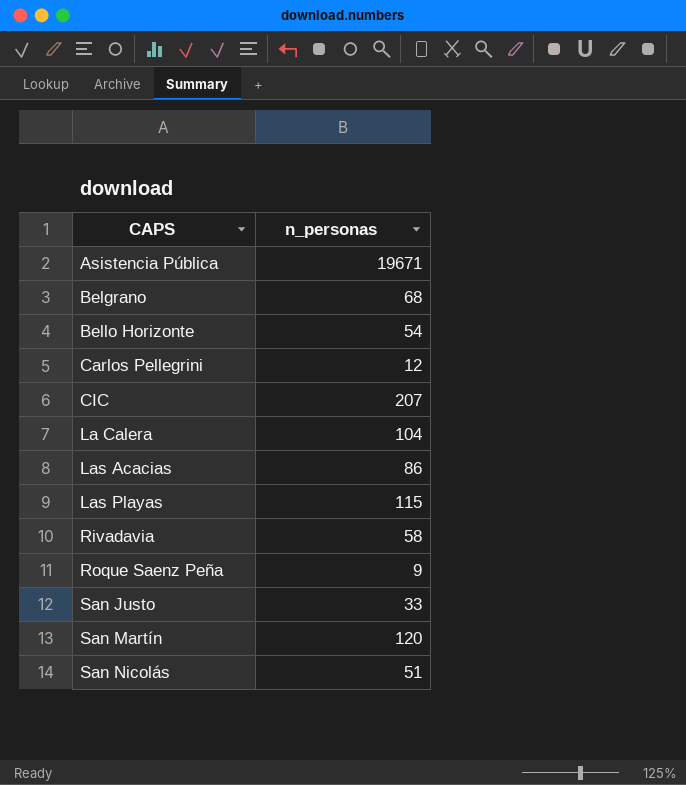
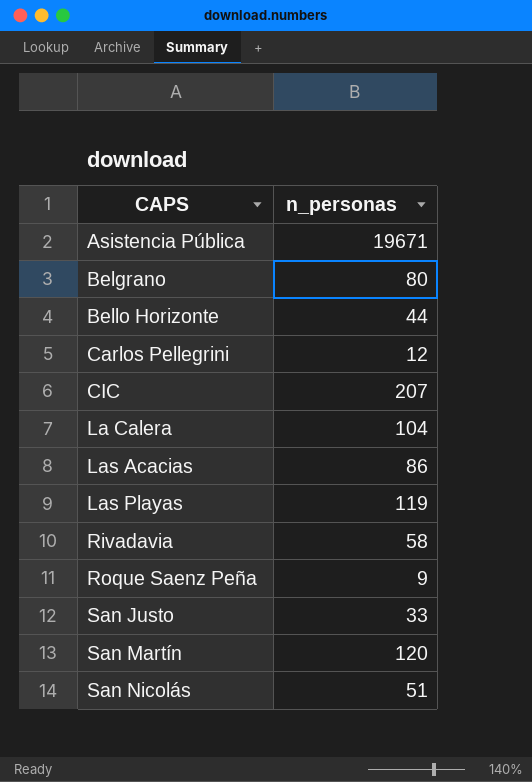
Belgrano | n_personas: 68 -> 80
Bello Horizonte | n_personas: 54 -> 44
Las Playas | n_personas: 115 -> 119

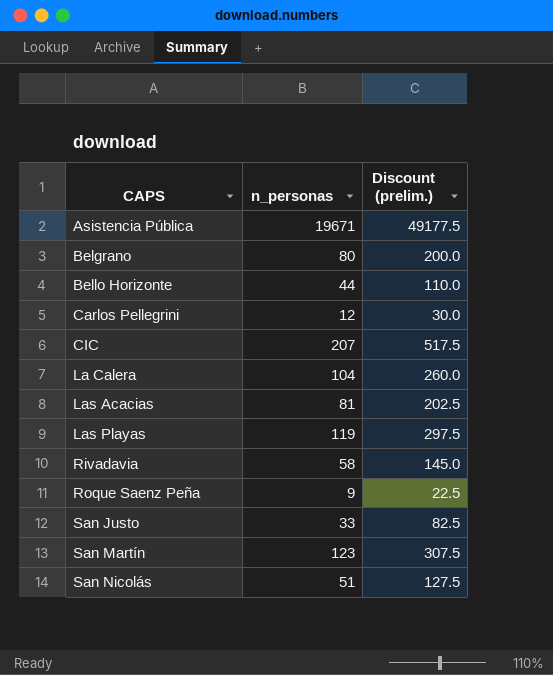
column Discount (prelim.) | formula: none -> [n_personas] * 2.5
Las Acacias | n_personas: 86 -> 81
San Martín | n_personas: 120 -> 123

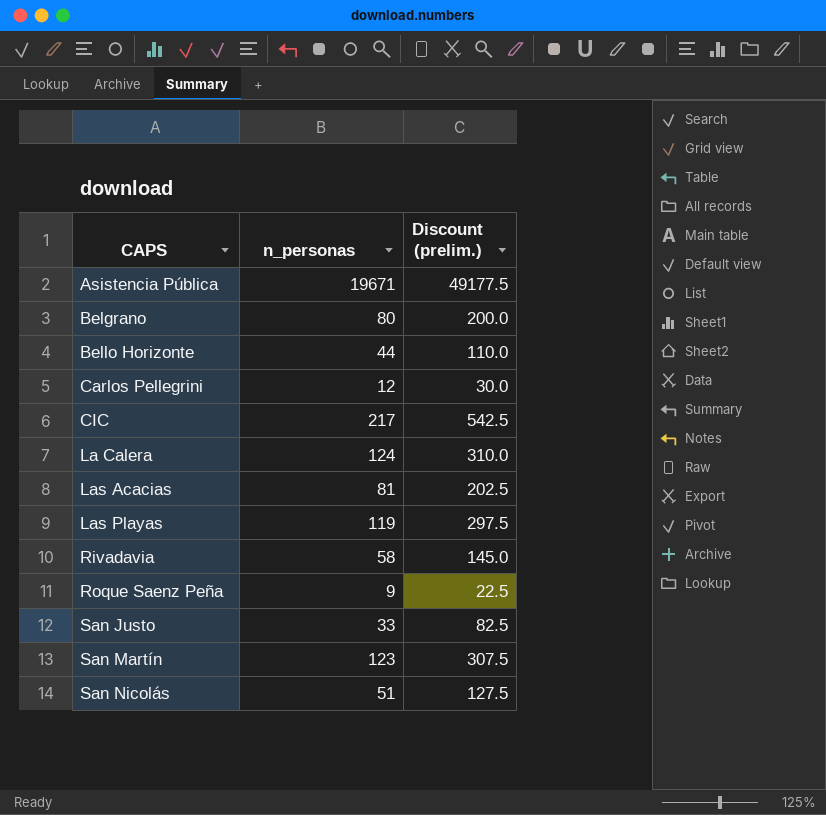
CIC | n_personas: 207 -> 217
CIC | Discount (prelim.): 517.5 -> 542.5
La Calera | n_personas: 104 -> 124
La Calera | Discount (prelim.): 260.0 -> 310.0

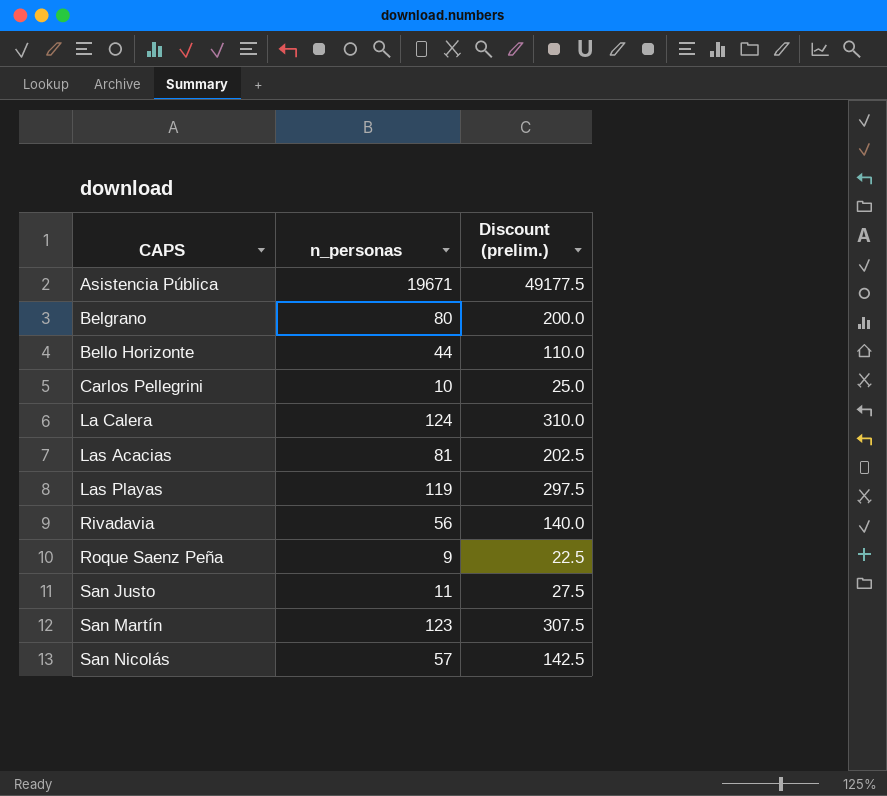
row CIC: 217 | 542.5 -> none
Carlos Pellegrini | n_personas: 12 -> 10
Carlos Pellegrini | Discount (prelim.): 30.0 -> 25.0
Rivadavia | n_personas: 58 -> 56
Rivadavia | Discount (prelim.): 145.0 -> 140.0
San Justo | n_personas: 33 -> 11
San Justo | Discount (prelim.): 82.5 -> 27.5
San Nicolás | n_personas: 51 -> 57
San Nicolás | Discount (prelim.): 127.5 -> 142.5

